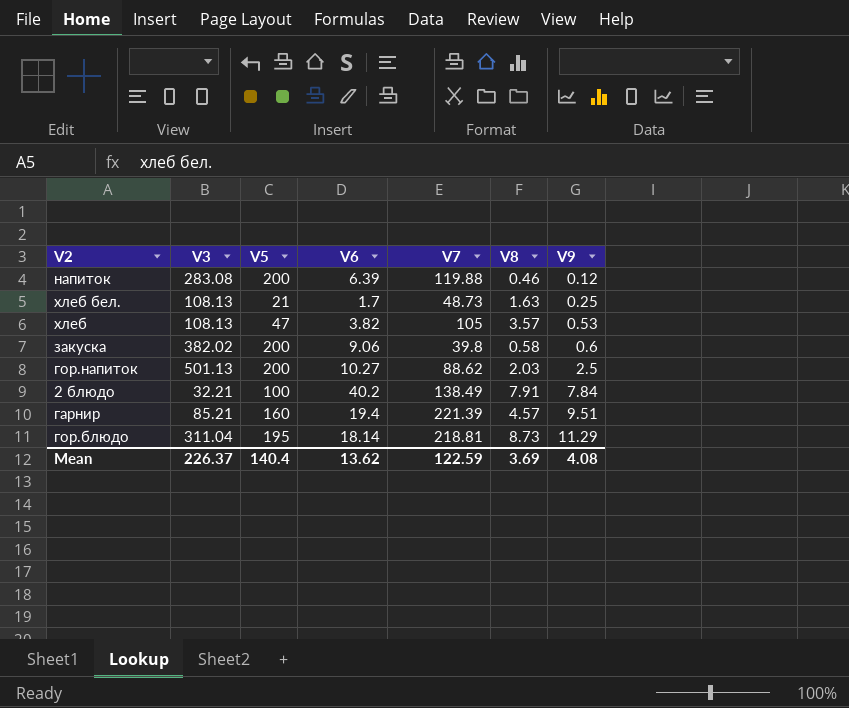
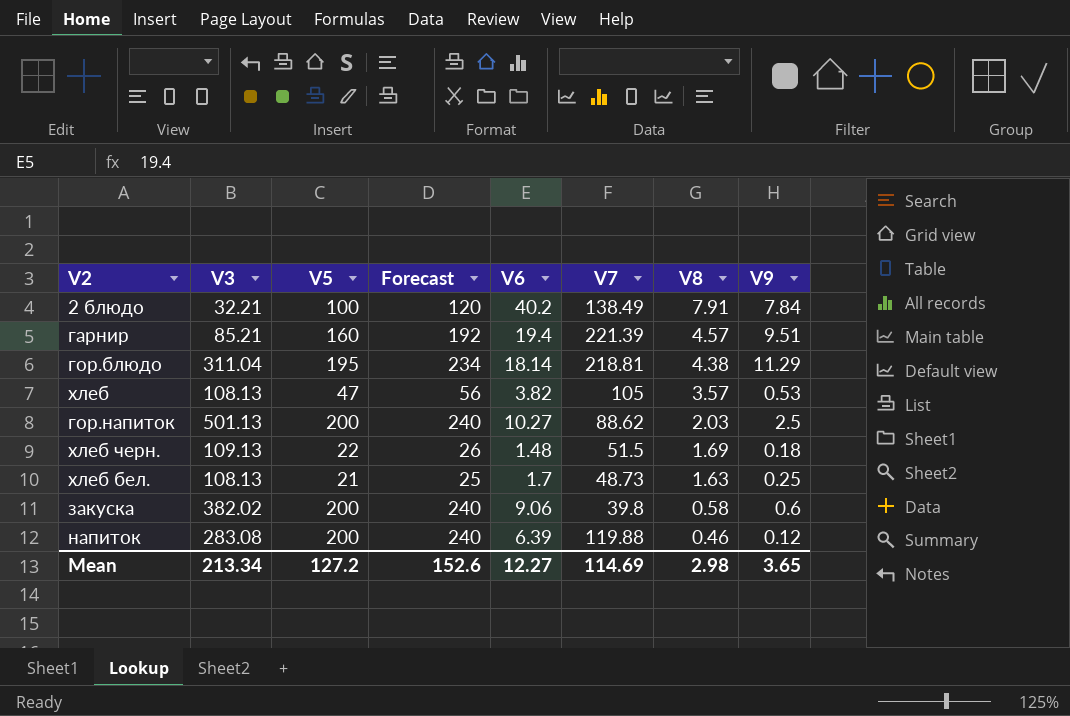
row order: V9 ascending -> V8 descending
column Forecast | formula: none -> [V5] * 1.2
гор.блюдо | V8: 8.73 -> 4.38
row хлеб черн.: none -> 109.13 | 22 | 26 | 1.48 | 51.5 | 1.69 | 0.18
Mean | V3: 226.37 -> 213.34
Mean | V5: 140.4 -> 127.2
Mean | V6: 13.62 -> 12.27
Mean | V7: 122.59 -> 114.69
Mean | V8: 3.69 -> 2.98
Mean | V9: 4.08 -> 3.65

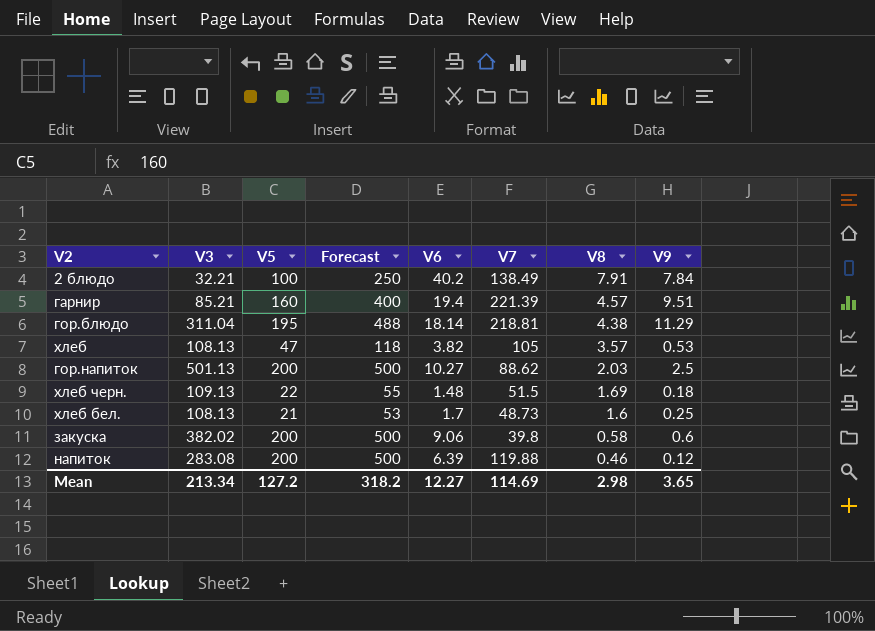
column Forecast | formula: [V5] * 1.2 -> [V5] * 2.5
хлеб бел. | V8: 1.63 -> 1.6
Mean | Forecast: 152.6 -> 318.2

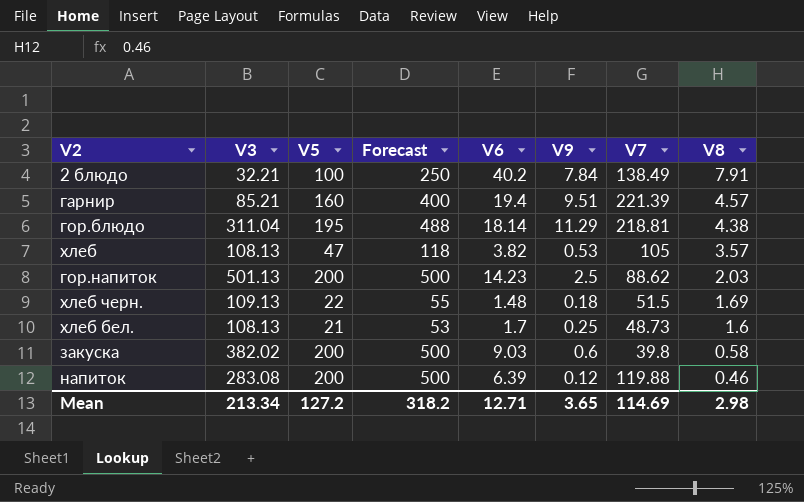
column V9 | position: 8 -> 6
гор.напиток | V6: 10.27 -> 14.23
закуска | V6: 9.06 -> 9.03
Mean | V6: 12.27 -> 12.71

